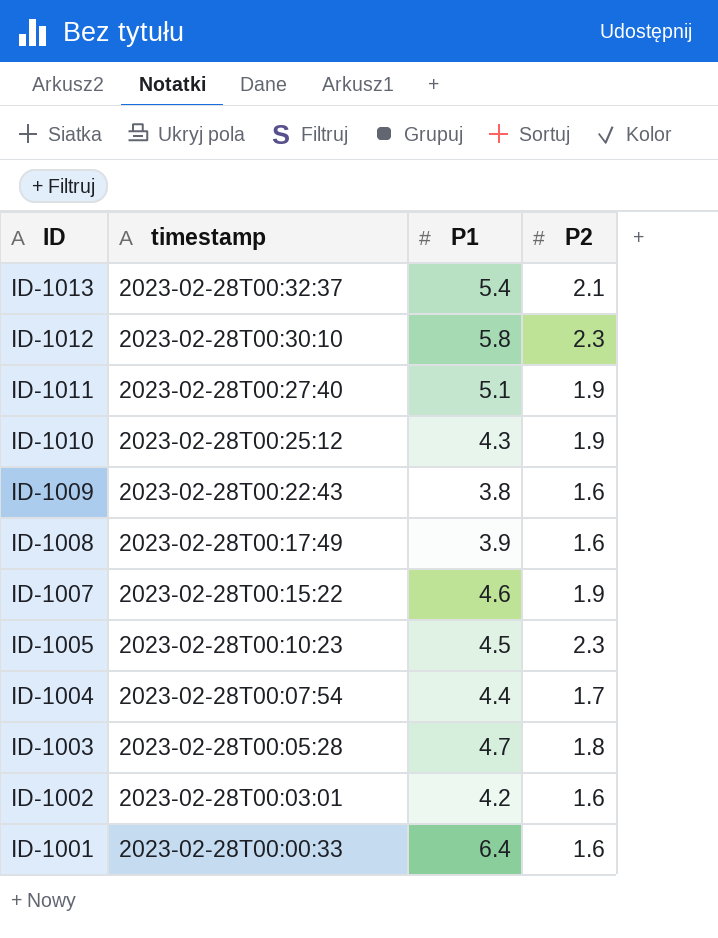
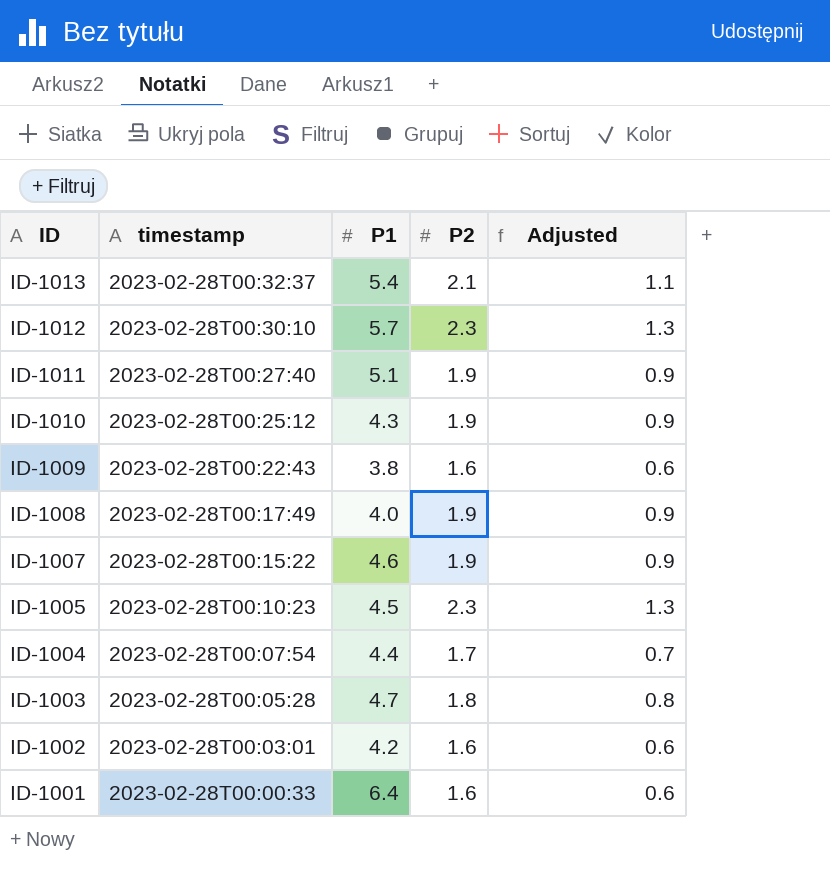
column Adjusted | formula: none -> [P2] - 1
ID-1012 | P1: 5.8 -> 5.7
ID-1008 | P1: 3.9 -> 4.0
ID-1008 | P2: 1.6 -> 1.9

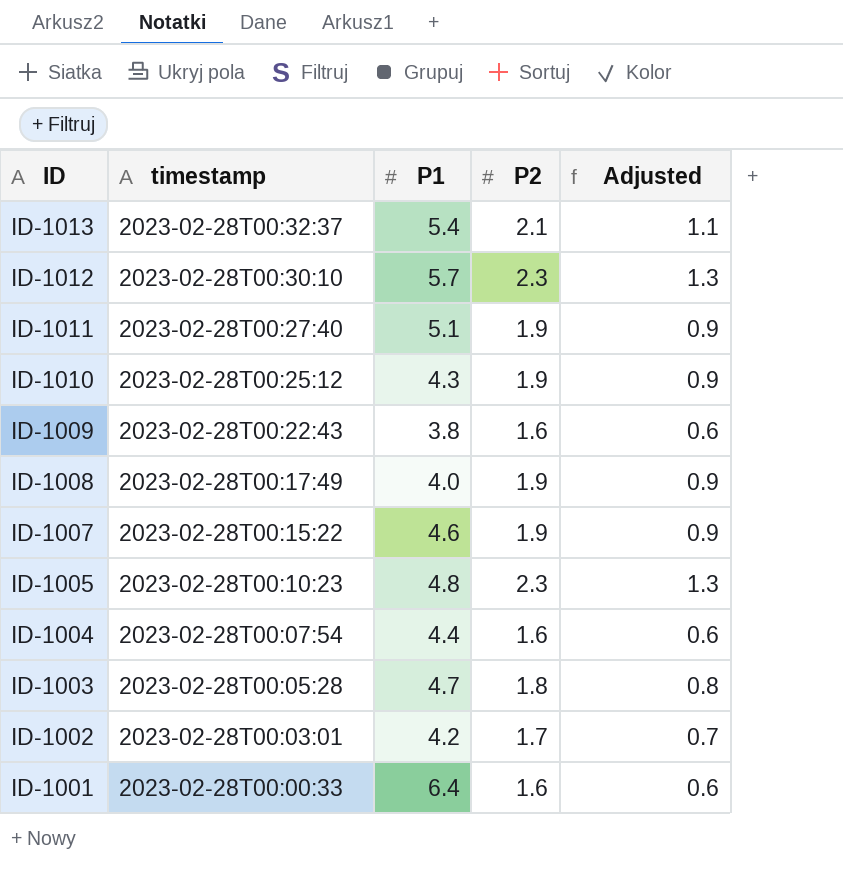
ID-1005 | P1: 4.5 -> 4.8
ID-1004 | P2: 1.7 -> 1.6
ID-1004 | Adjusted: 0.7 -> 0.6
ID-1002 | P2: 1.6 -> 1.7
ID-1002 | Adjusted: 0.6 -> 0.7

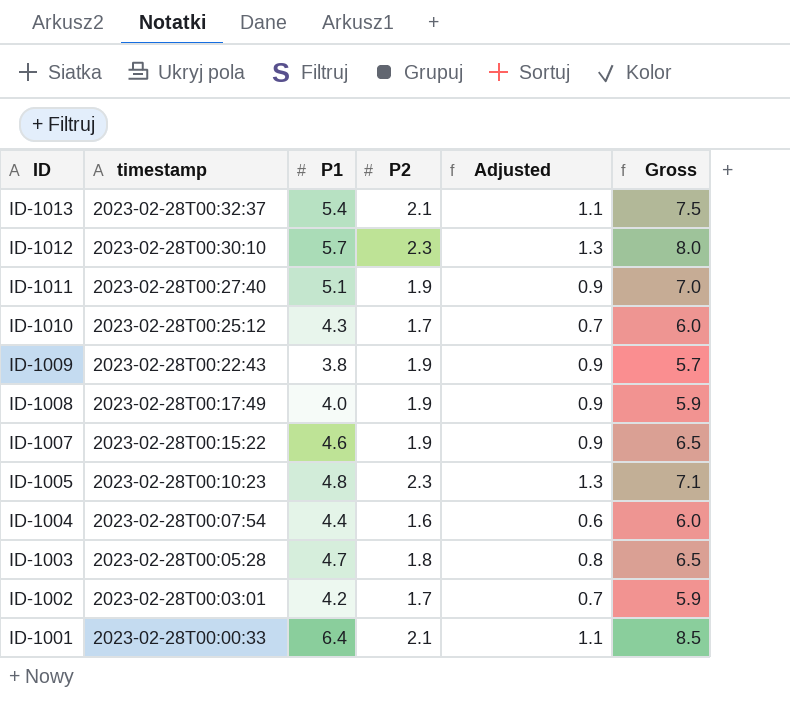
column Gross | formula: none -> [P1] + [P2]
ID-1010 | P2: 1.9 -> 1.7
ID-1010 | Adjusted: 0.9 -> 0.7
ID-1009 | P2: 1.6 -> 1.9
ID-1009 | Adjusted: 0.6 -> 0.9
ID-1001 | P2: 1.6 -> 2.1
ID-1001 | Adjusted: 0.6 -> 1.1

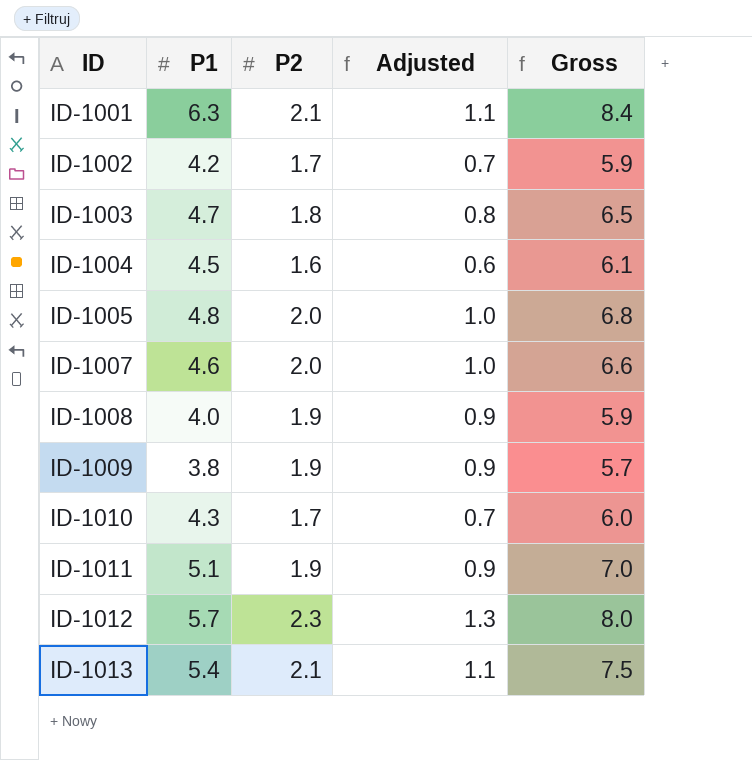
row order: ID descending -> ID ascending
column timestamp | position: 2 -> none
ID-1001 | P1: 6.4 -> 6.3
ID-1001 | Gross: 8.5 -> 8.4
ID-1004 | P1: 4.4 -> 4.5
ID-1004 | Gross: 6.0 -> 6.1
ID-1005 | P2: 2.3 -> 2.0
ID-1005 | Adjusted: 1.3 -> 1.0
ID-1005 | Gross: 7.1 -> 6.8
ID-1007 | P2: 1.9 -> 2.0
ID-1007 | Adjusted: 0.9 -> 1.0
ID-1007 | Gross: 6.5 -> 6.6

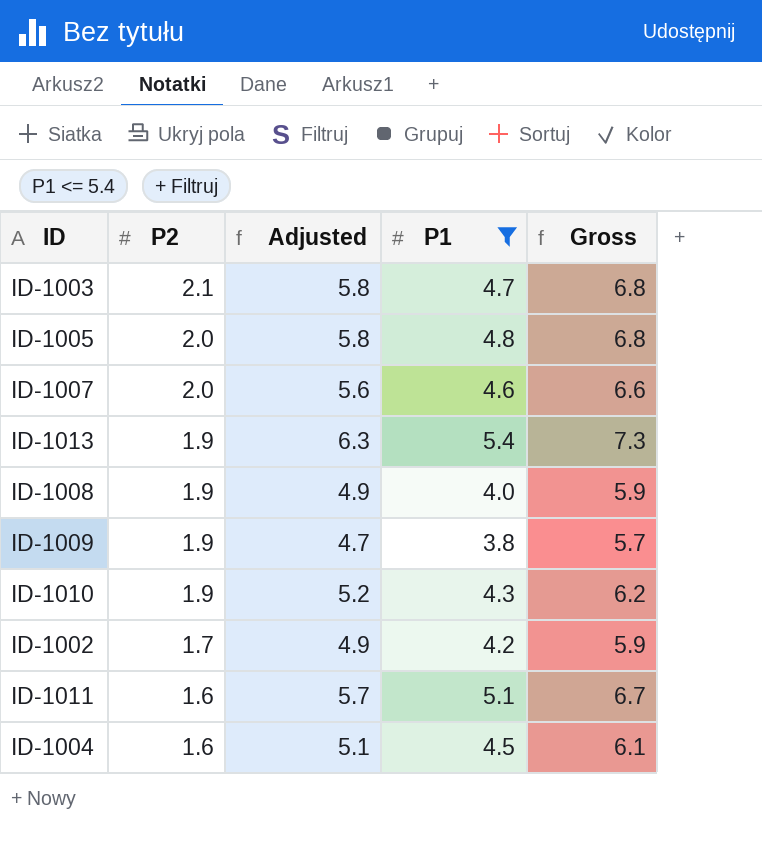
filter: none -> P1 <= 5.4
row order: ID ascending -> P2 descending
column Adjusted | formula: [P2] - 1 -> [Gross] - 1
column P1 | position: 2 -> 4
ID-1003 | P2: 1.8 -> 2.1
ID-1003 | Gross: 6.5 -> 6.8
ID-1013 | P2: 2.1 -> 1.9
ID-1013 | Gross: 7.5 -> 7.3
ID-1010 | P2: 1.7 -> 1.9
ID-1010 | Gross: 6.0 -> 6.2
ID-1011 | P2: 1.9 -> 1.6
ID-1011 | Gross: 7.0 -> 6.7

